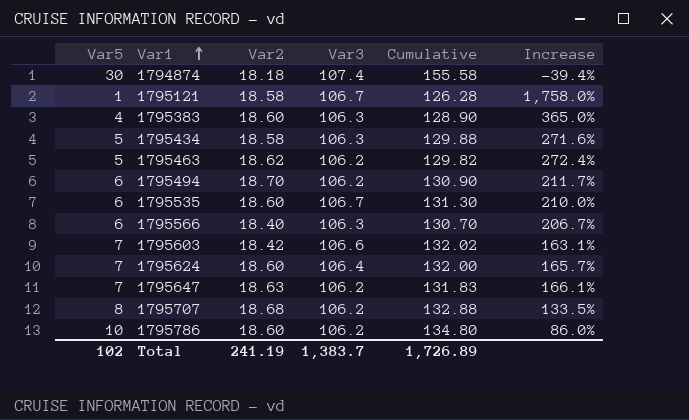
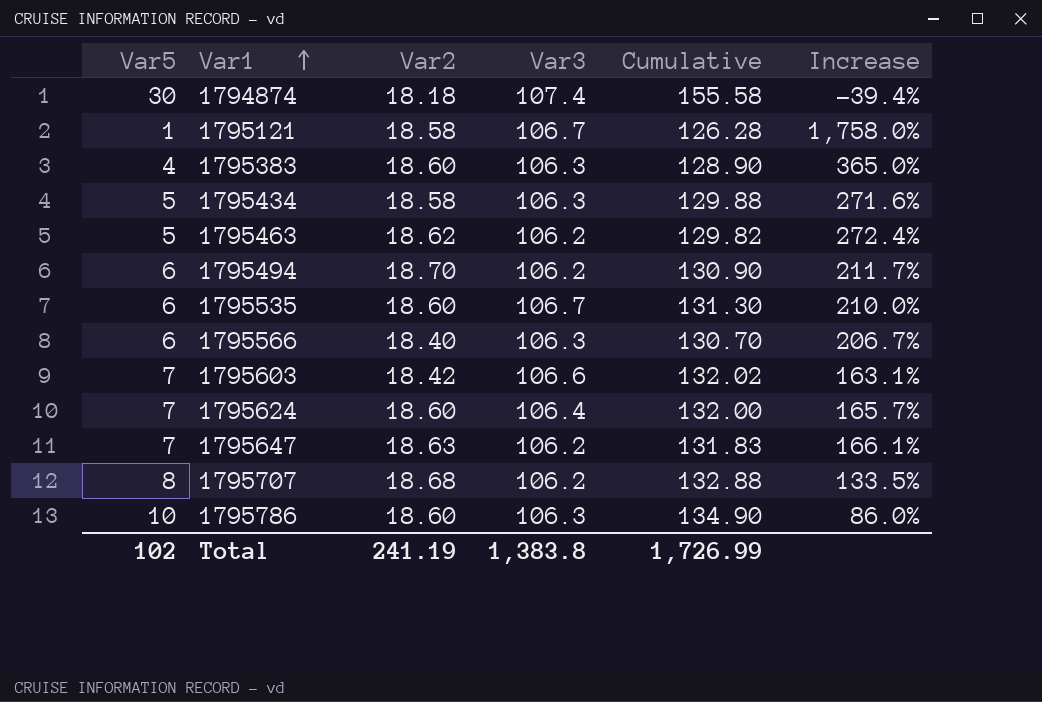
1795786 | Var3: 106.2 -> 106.3
1795786 | Cumulative: 134.80 -> 134.90
Total | Var3: 1,383.7 -> 1,383.8
Total | Cumulative: 1,726.89 -> 1,726.99

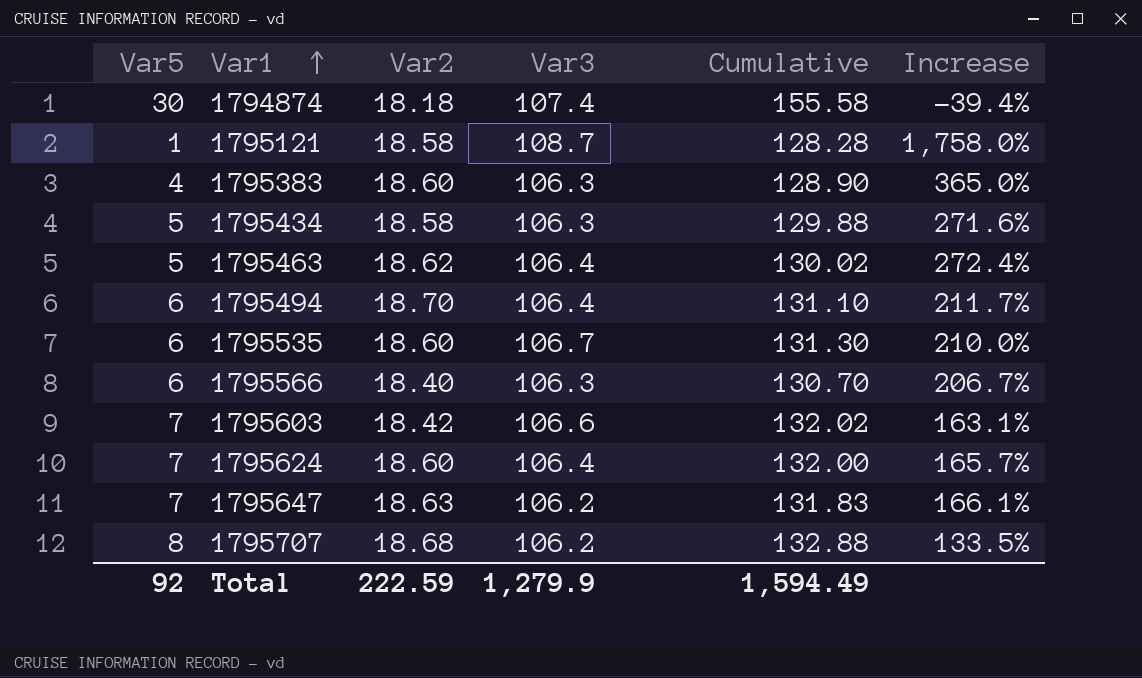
row 1795786: 10 | 18.60 | 106.3 | 134.90 | 86.0% -> none
1795121 | Var3: 106.7 -> 108.7
1795121 | Cumulative: 126.28 -> 128.28
1795463 | Var3: 106.2 -> 106.4
1795463 | Cumulative: 129.82 -> 130.02
1795494 | Var3: 106.2 -> 106.4
1795494 | Cumulative: 130.90 -> 131.10
Total | Var5: 102 -> 92
Total | Var2: 241.19 -> 222.59
Total | Var3: 1,383.8 -> 1,279.9
Total | Cumulative: 1,726.99 -> 1,594.49

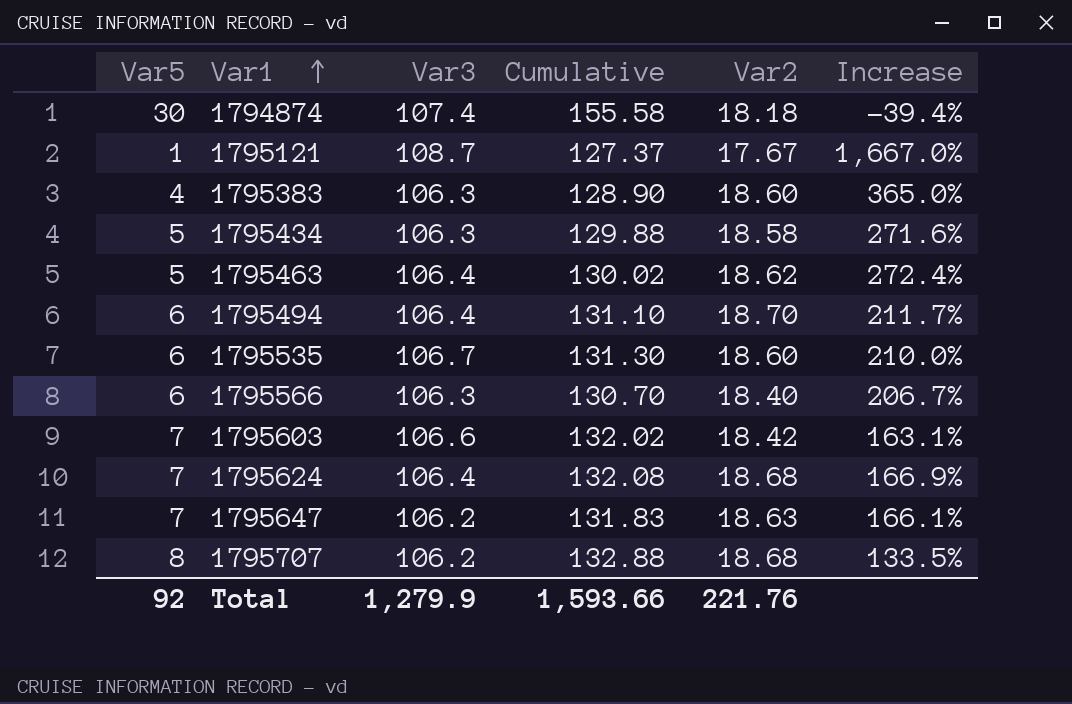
column Var2 | position: 3 -> 5
1795121 | Cumulative: 128.28 -> 127.37
1795121 | Var2: 18.58 -> 17.67
1795121 | Increase: 1,758.0% -> 1,667.0%
1795624 | Cumulative: 132.00 -> 132.08
1795624 | Var2: 18.60 -> 18.68
1795624 | Increase: 165.7% -> 166.9%
Total | Cumulative: 1,594.49 -> 1,593.66
Total | Var2: 222.59 -> 221.76

